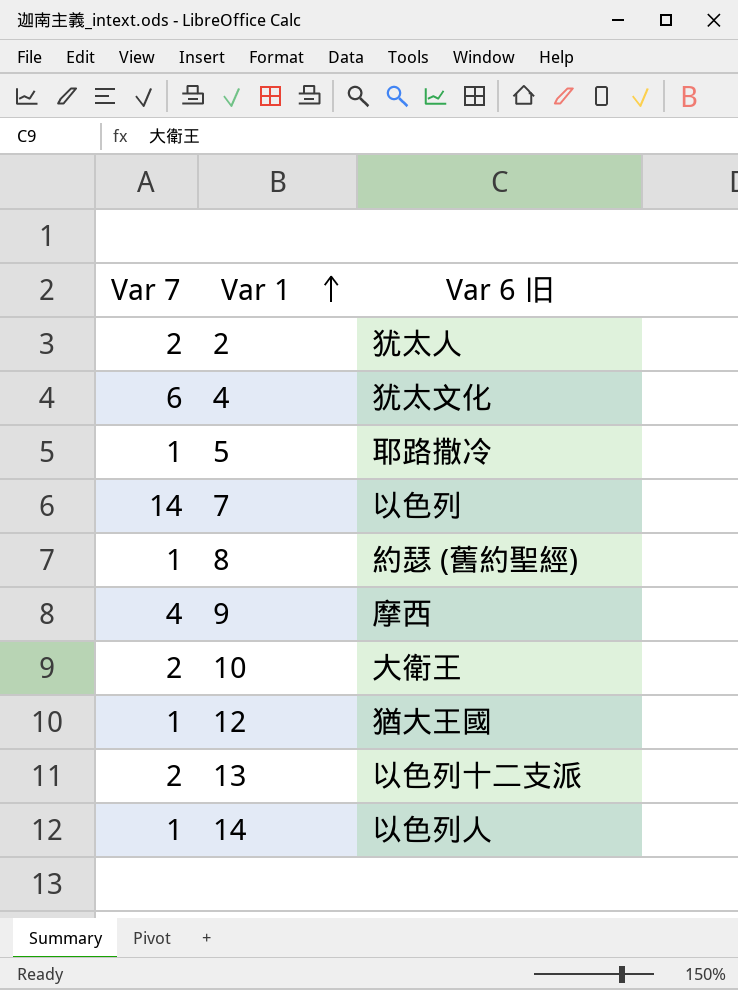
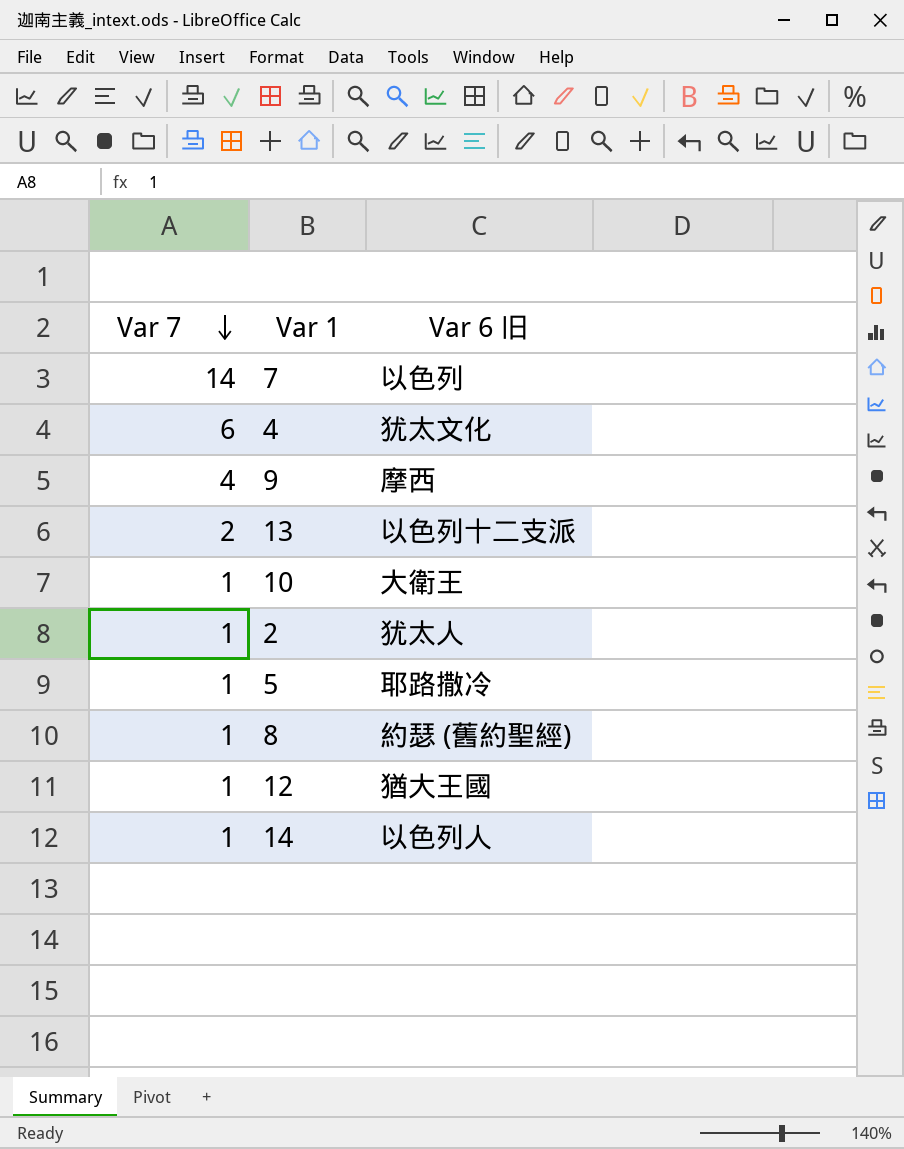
row order: Var 1 ascending -> Var 7 descending
10 | Var 7: 2 -> 1
2 | Var 7: 2 -> 1

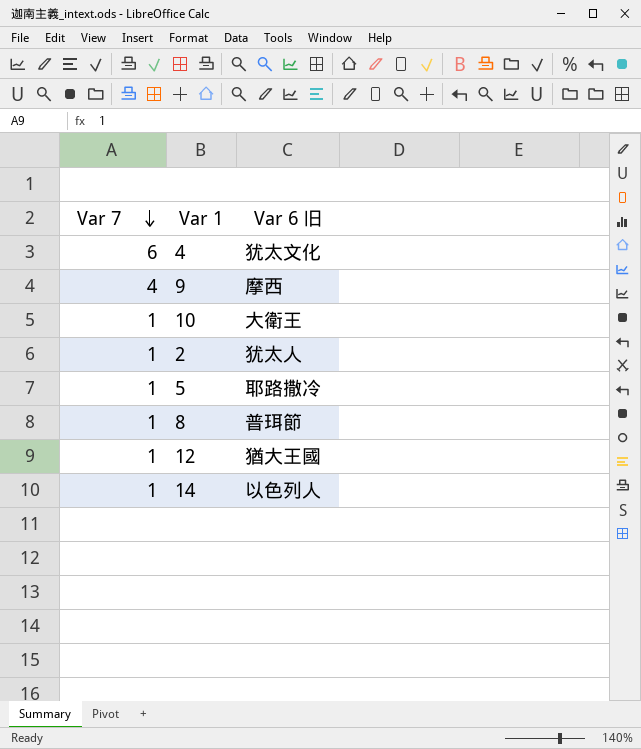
row 7: 14 | 以色列 -> none
row 13: 2 | 以色列十二支派 -> none
8 | Var 6 旧: 約瑟 (舊約聖經) -> 普珥節

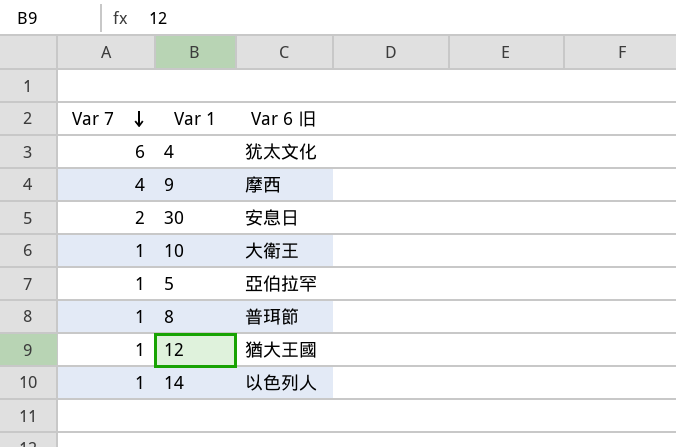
row 2: 1 | 犹太人 -> none
row 30: none -> 2 | 安息日
5 | Var 6 旧: 耶路撒冷 -> 亞伯拉罕

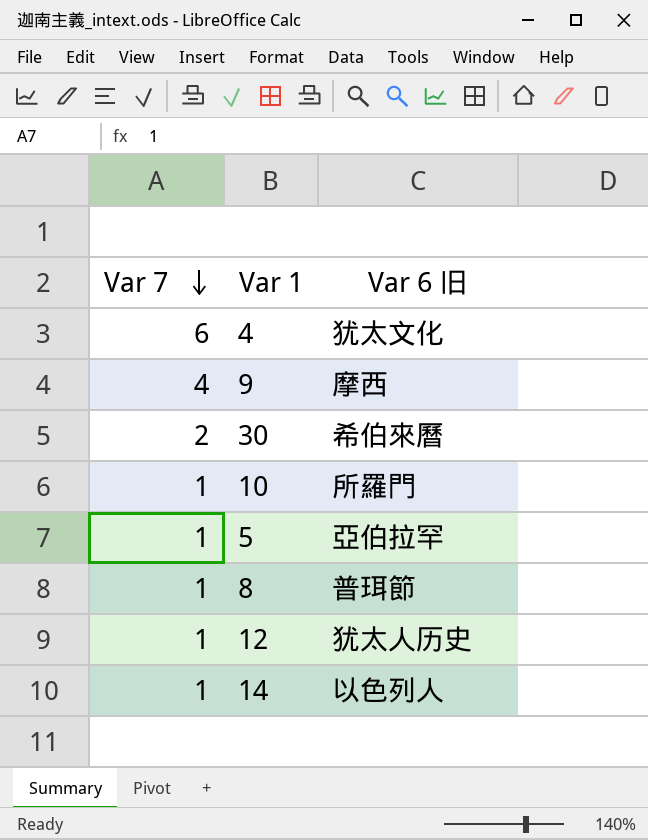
30 | Var 6 旧: 安息日 -> 希伯來曆
10 | Var 6 旧: 大衛王 -> 所羅門
12 | Var 6 旧: 猶大王國 -> 犹太人历史

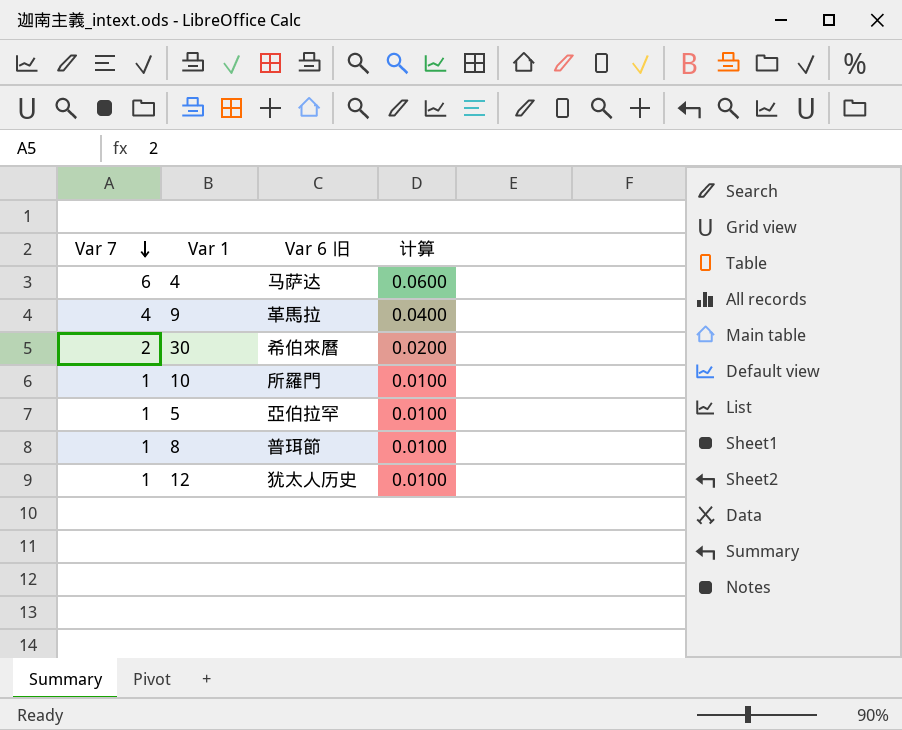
column 计算 | formula: none -> [Var 7] * 0.01
row 14: 1 | 以色列人 -> none
4 | Var 6 旧: 犹太文化 -> 马萨达
9 | Var 6 旧: 摩西 -> 革馬拉

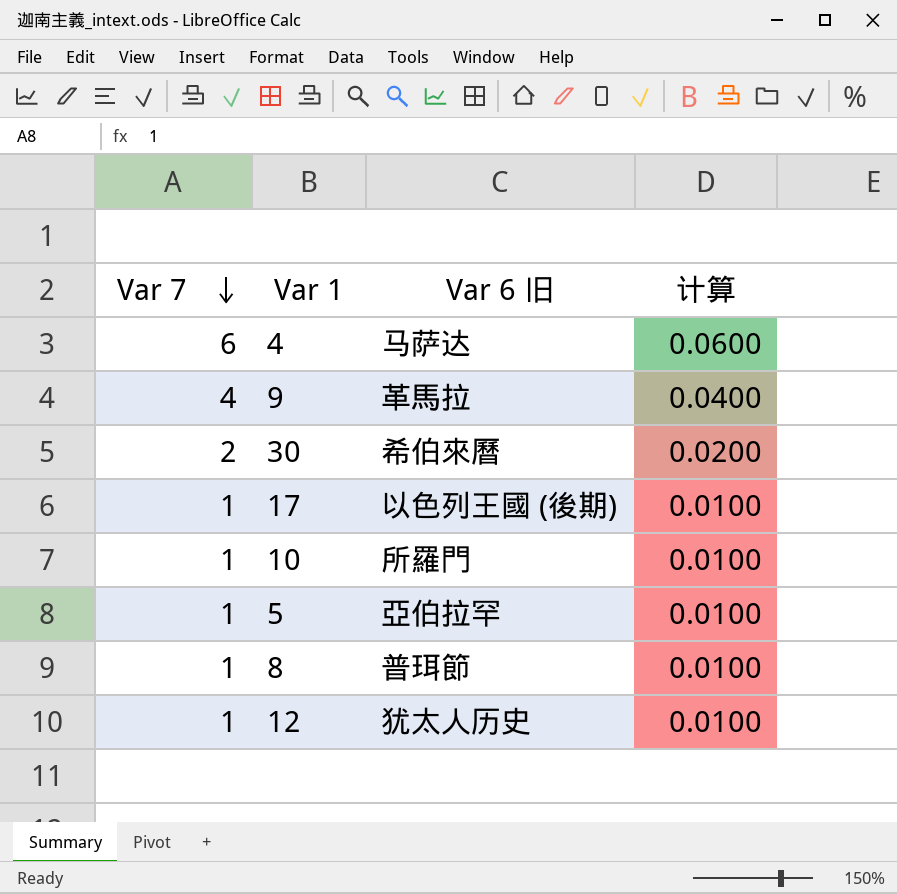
row 17: none -> 1 | 以色列王國 (後期) | 0.0100

